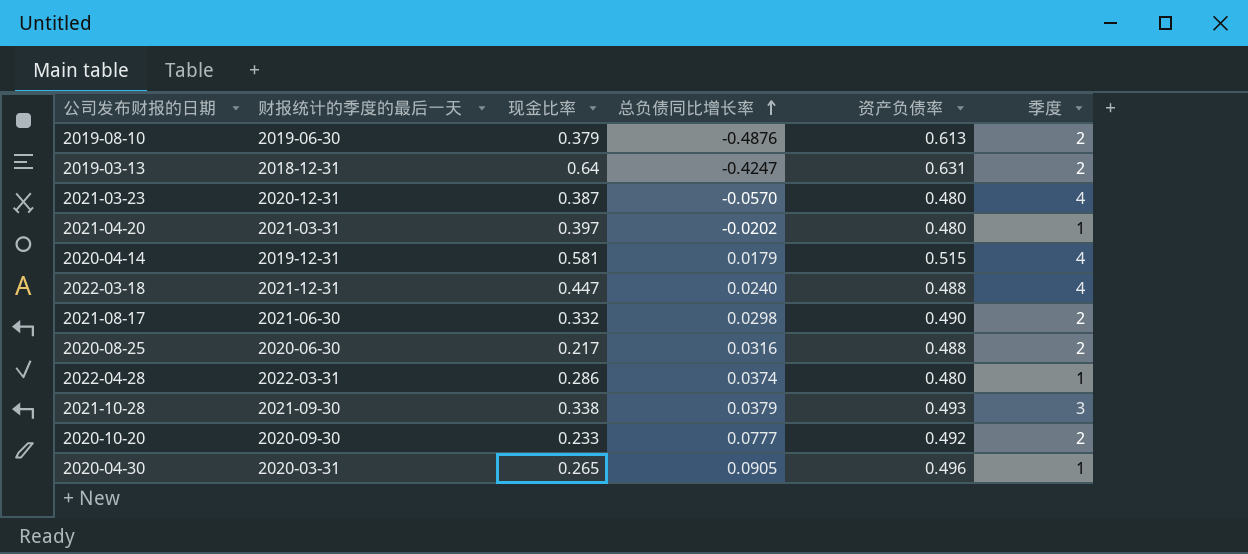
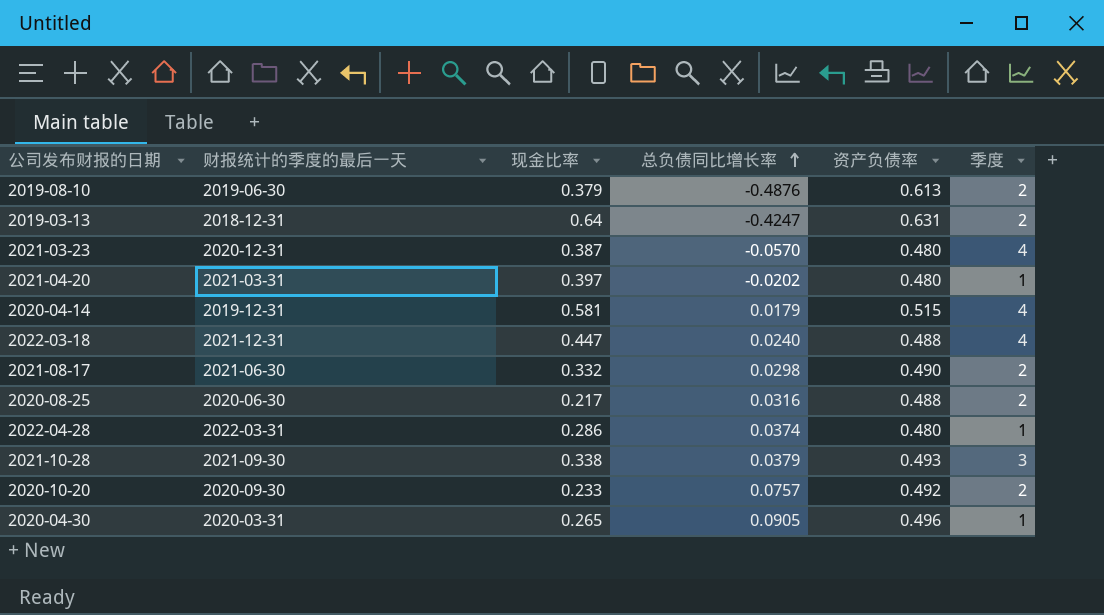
2020-10-20 | 总负债同比增长率: 0.0777 -> 0.0757

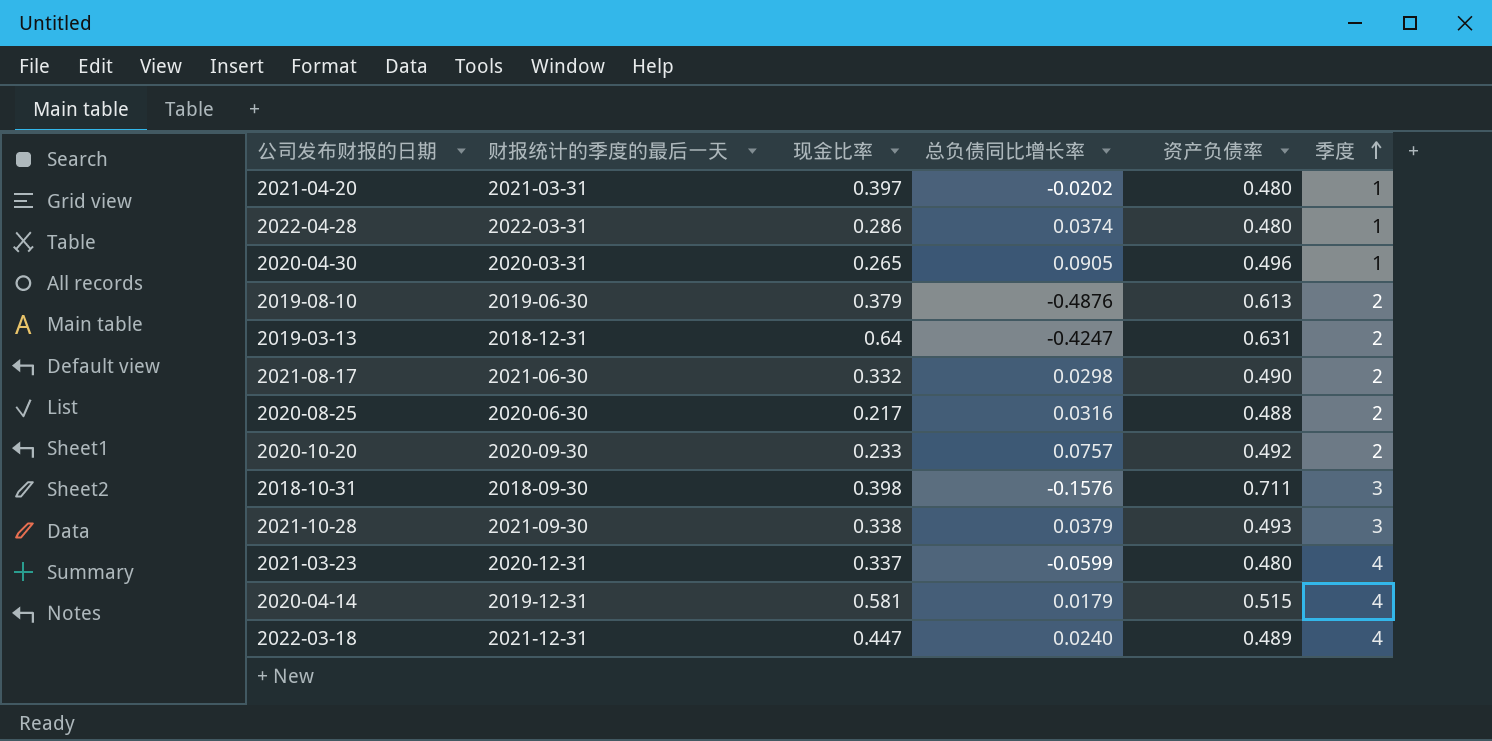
row order: 总负债同比增长率 ascending -> 季度 ascending
row 2018-10-31: none -> 2018-09-30 | 0.398 | -0.1576 | 0.711 | 3
2021-03-23 | 现金比率: 0.387 -> 0.337
2021-03-23 | 总负债同比增长率: -0.0570 -> -0.0599
2022-03-18 | 资产负债率: 0.488 -> 0.489

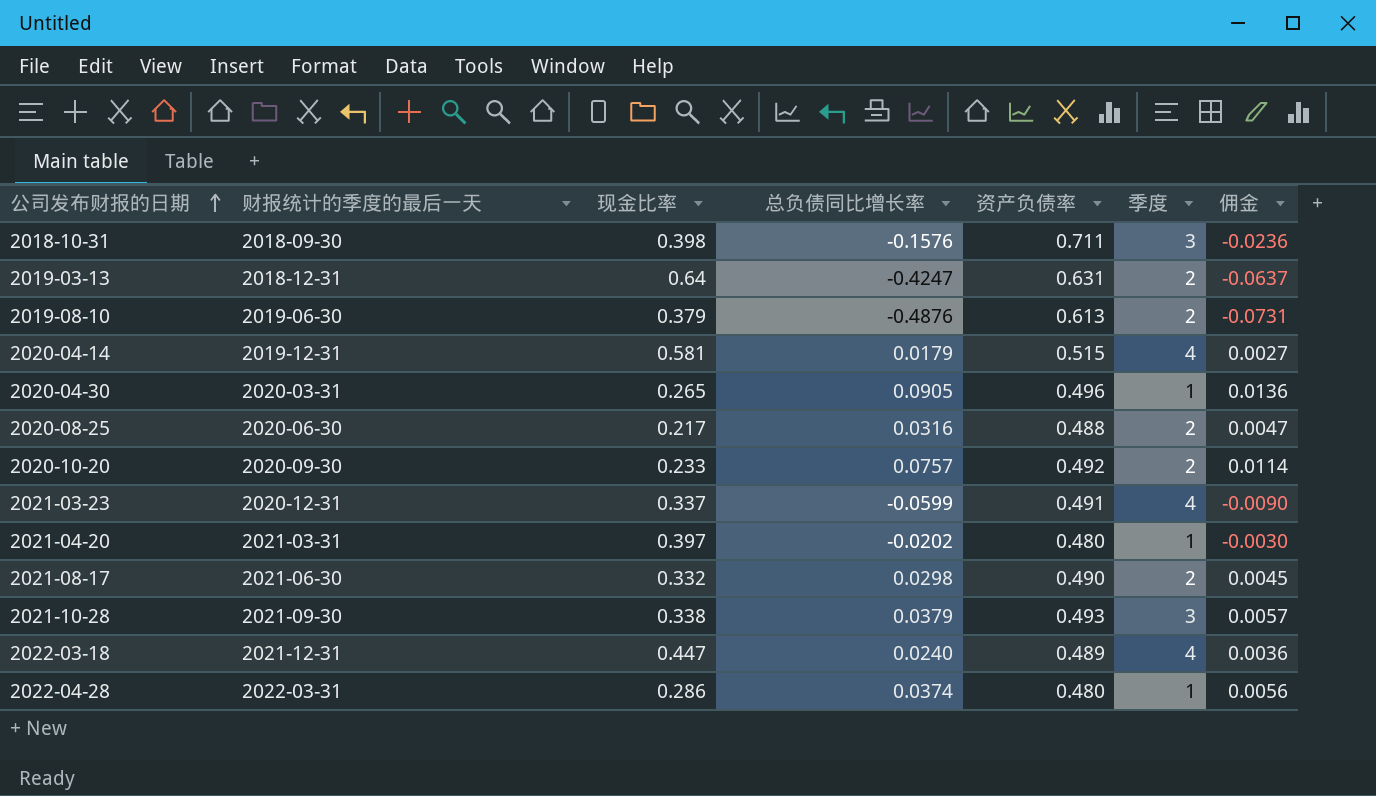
row order: 季度 ascending -> 公司发布财报的日期 ascending
column 佣金 | formula: none -> [总负债同比增长率] * 0.15
2021-03-23 | 资产负债率: 0.480 -> 0.491

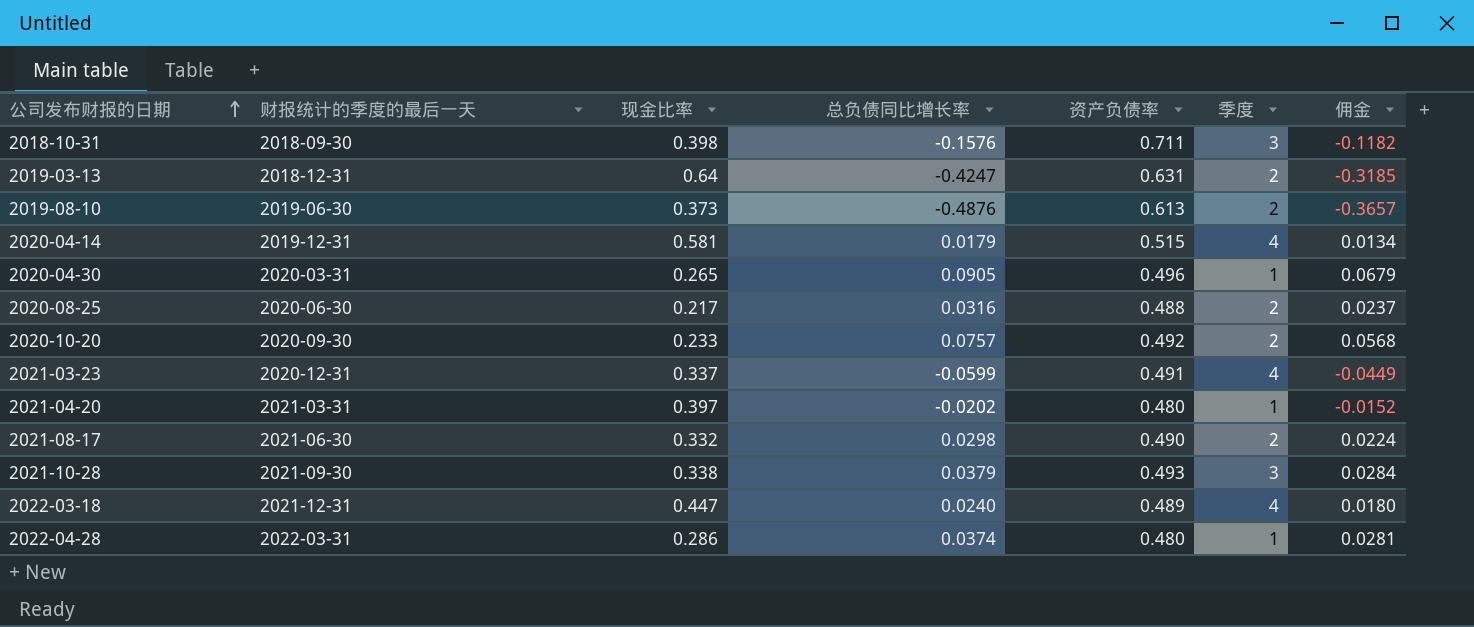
column 佣金 | formula: [总负债同比增长率] * 0.15 -> [总负债同比增长率] * 0.75
2019-08-10 | 现金比率: 0.379 -> 0.373

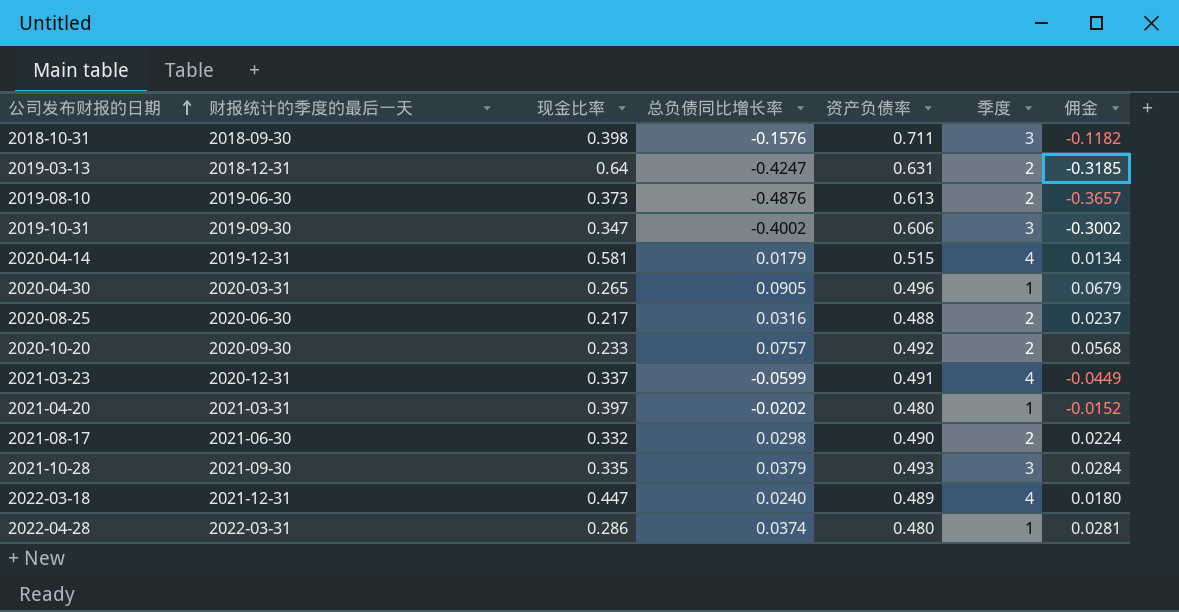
row 2019-10-31: none -> 2019-09-30 | 0.347 | -0.4002 | 0.606 | 3 | -0.3002
2021-10-28 | 现金比率: 0.338 -> 0.335

